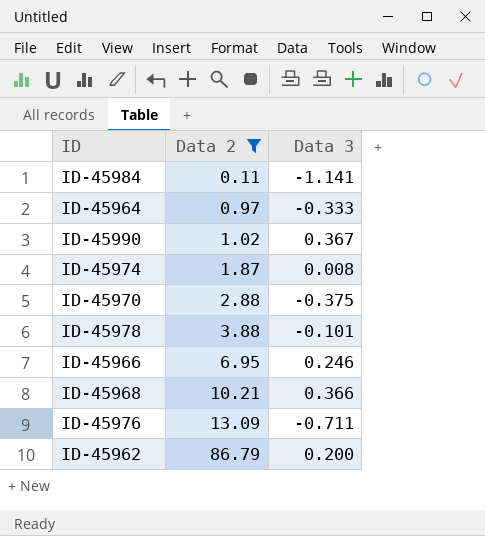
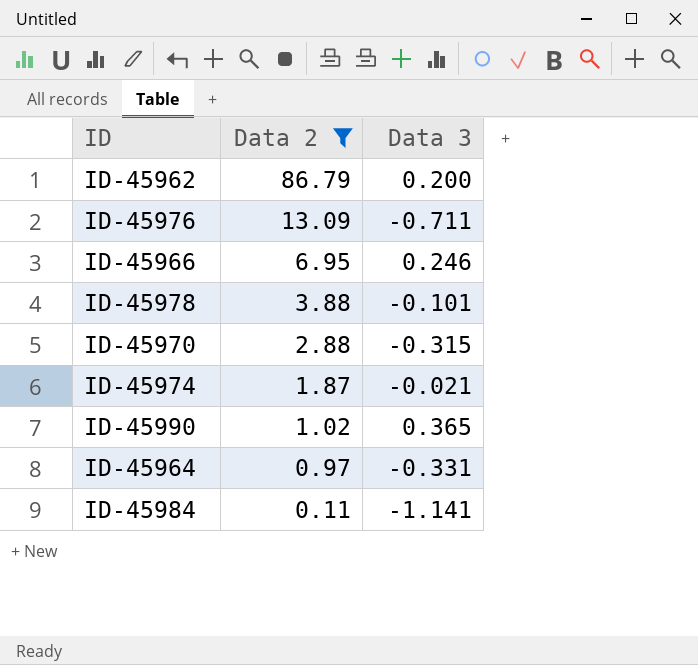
row order: Data 2 ascending -> Data 2 descending
row ID-45968: 10.21 | 0.366 -> none
ID-45970 | Data 3: -0.375 -> -0.315
ID-45974 | Data 3: 0.008 -> -0.021
ID-45990 | Data 3: 0.367 -> 0.365
ID-45964 | Data 3: -0.333 -> -0.331

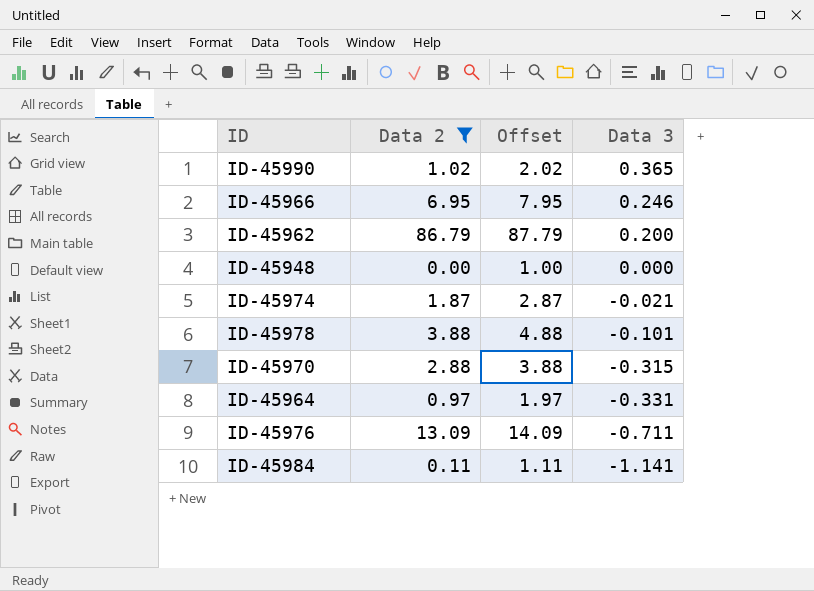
row order: Data 2 descending -> Data 3 descending
column Offset | formula: none -> [Data 2] + 1
row ID-45948: none -> 0.00 | 1.00 | 0.000

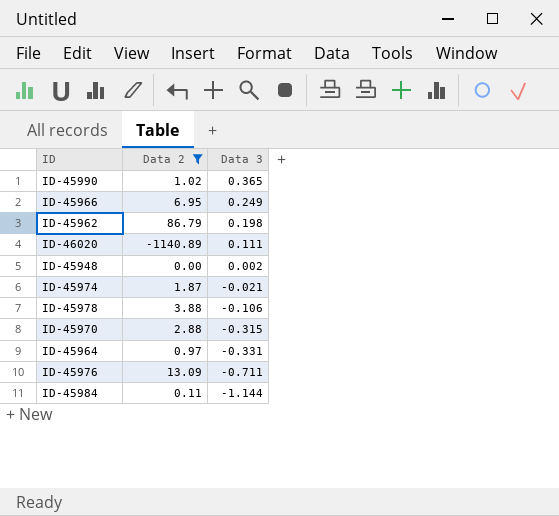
column Offset | formula: [Data 2] + 1 -> none
ID-45966 | Data 3: 0.246 -> 0.249
ID-45962 | Data 3: 0.200 -> 0.198
row ID-46020: none -> -1140.89 | 0.111
ID-45948 | Data 3: 0.000 -> 0.002
ID-45978 | Data 3: -0.101 -> -0.106
ID-45984 | Data 3: -1.141 -> -1.144

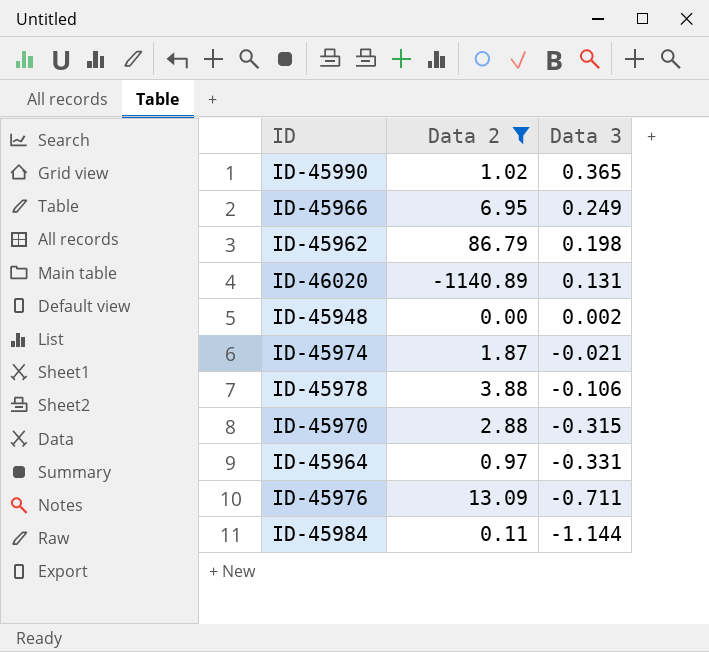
ID-46020 | Data 3: 0.111 -> 0.131

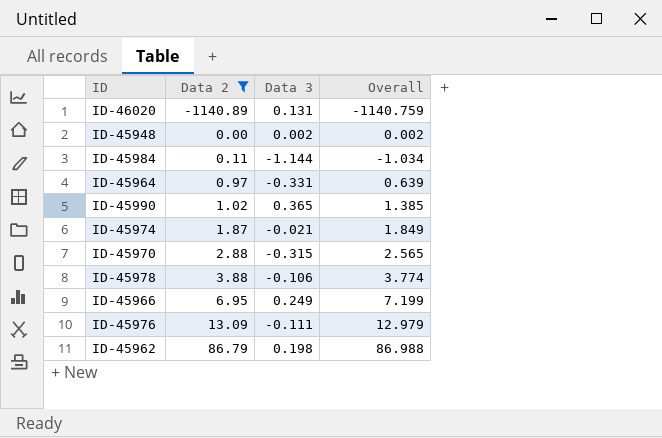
row order: Data 3 descending -> Data 2 ascending
column Overall | formula: none -> [Data 2] + [Data 3]
ID-45976 | Data 3: -0.711 -> -0.111

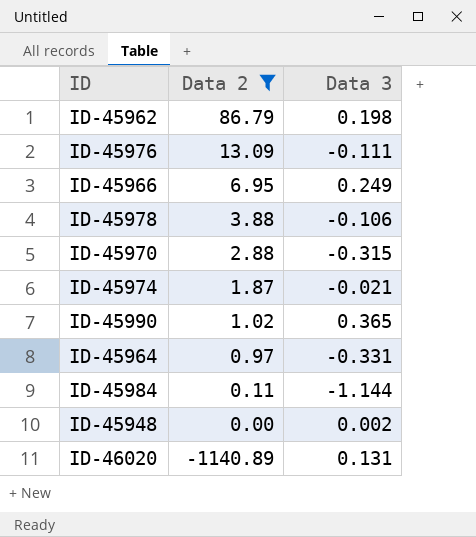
row order: Data 2 ascending -> Data 2 descending
column Overall | formula: [Data 2] + [Data 3] -> none

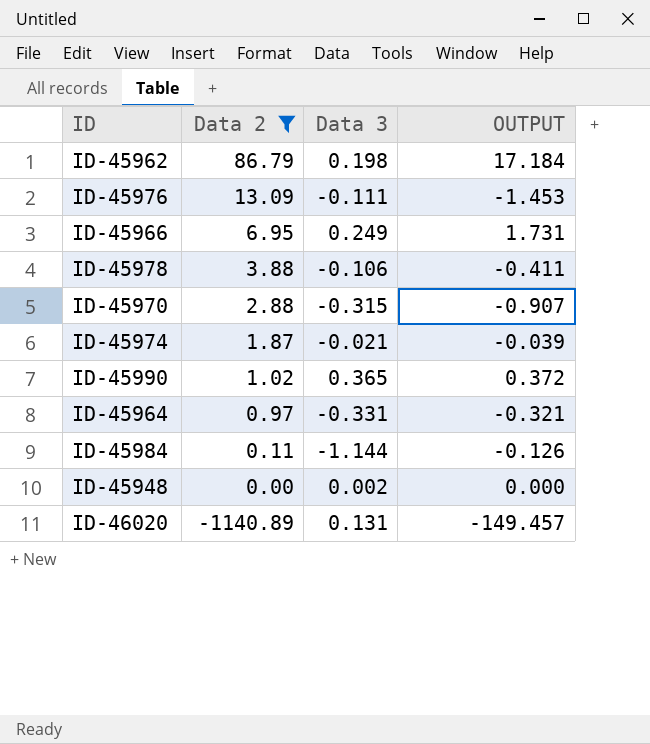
column OUTPUT | formula: none -> [Data 2] * [Data 3]

